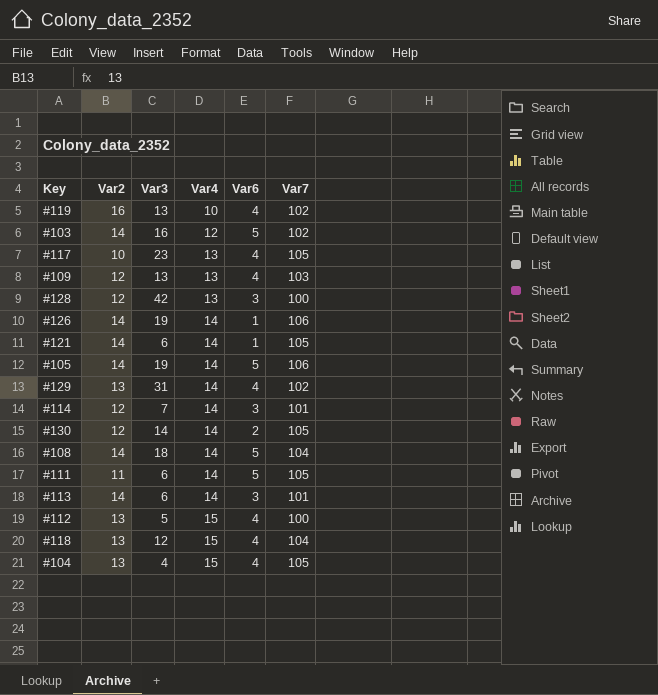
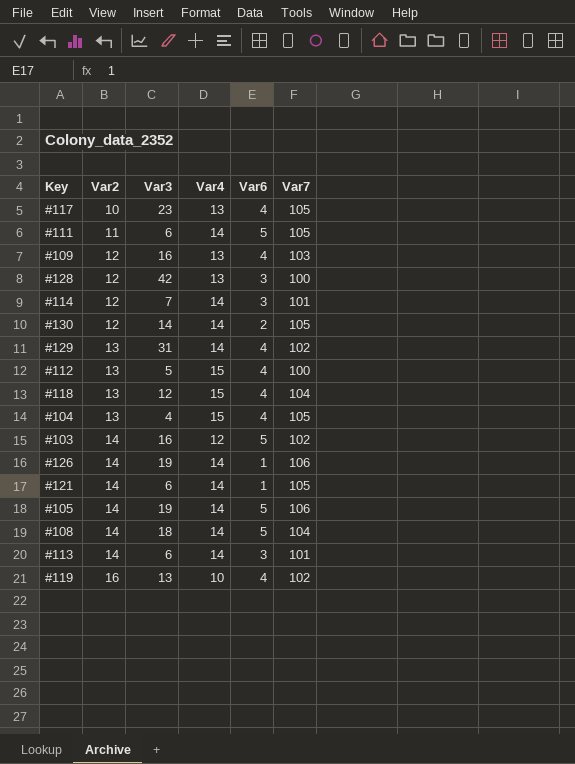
row order: Var4 ascending -> Var2 ascending
#109 | Var3: 13 -> 16

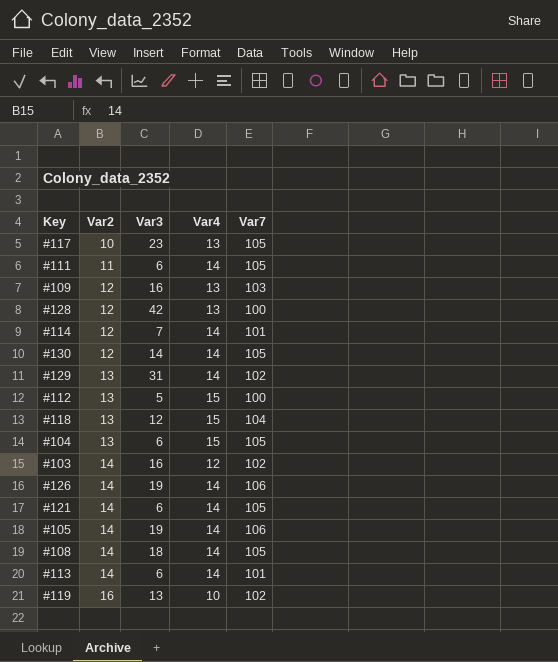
column Var6 | position: 5 -> none
#104 | Var3: 4 -> 6
#108 | Var7: 104 -> 105

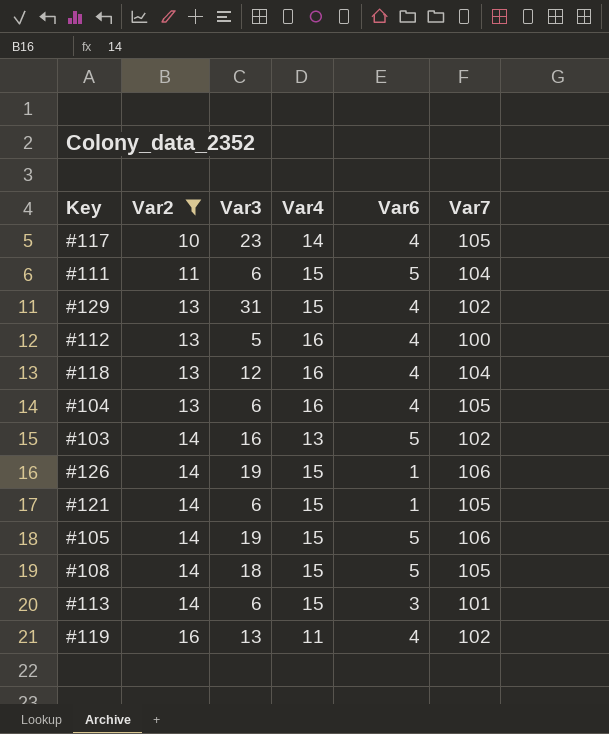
filter: none -> Var2 != 12
column Var6 | position: none -> 5
#117 | Var4: 13 -> 14
#111 | Var4: 14 -> 15
#111 | Var7: 105 -> 104
#129 | Var4: 14 -> 15
#112 | Var4: 15 -> 16
#118 | Var4: 15 -> 16
#104 | Var4: 15 -> 16
#103 | Var4: 12 -> 13
#126 | Var4: 14 -> 15
#121 | Var4: 14 -> 15
#105 | Var4: 14 -> 15
#108 | Var4: 14 -> 15
#113 | Var4: 14 -> 15
#119 | Var4: 10 -> 11

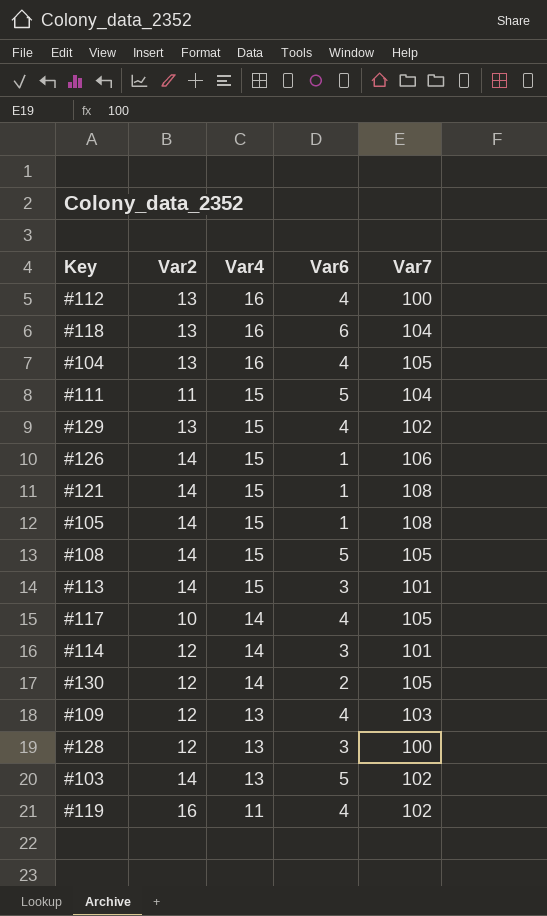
filter: Var2 != 12 -> none
row order: Var2 ascending -> Var4 descending
column Var3 | position: 3 -> none
#118 | Var6: 4 -> 6
#121 | Var7: 105 -> 108
#105 | Var6: 5 -> 1
#105 | Var7: 106 -> 108

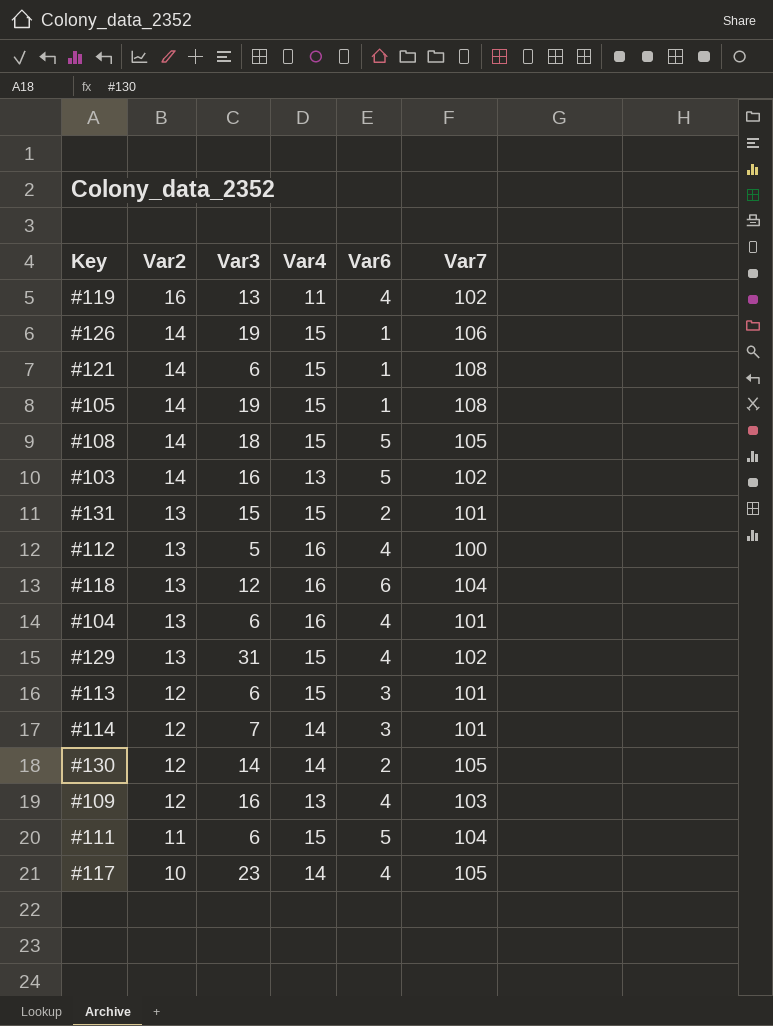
row order: Var4 descending -> Var2 descending
column Var3 | position: none -> 3
row #128: 12 | 13 | 3 | 100 -> none
row #131: none -> 13 | 15 | 15 | 2 | 101
#104 | Var7: 105 -> 101
#113 | Var2: 14 -> 12

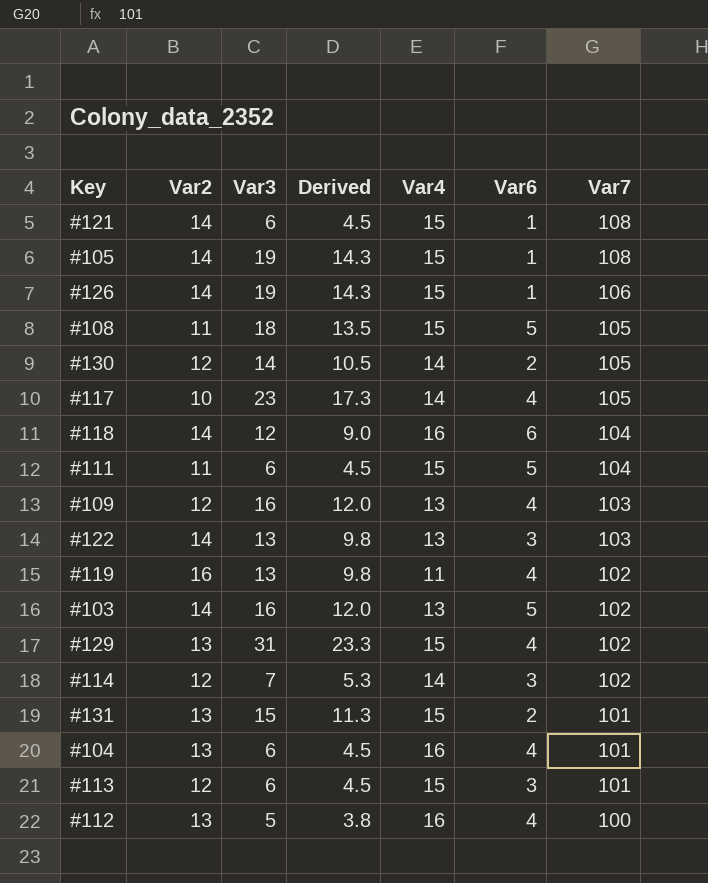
row order: Var2 descending -> Var7 descending
column Derived | formula: none -> [Var3] * 0.75
#108 | Var2: 14 -> 11
#118 | Var2: 13 -> 14
row #122: none -> 14 | 13 | 9.8 | 13 | 3 | 103
#114 | Var7: 101 -> 102

